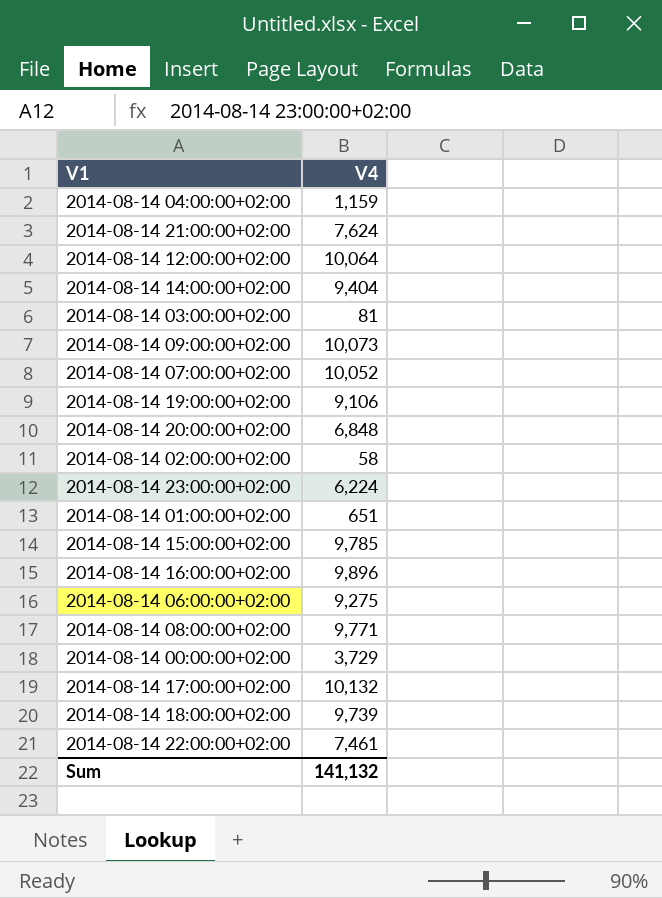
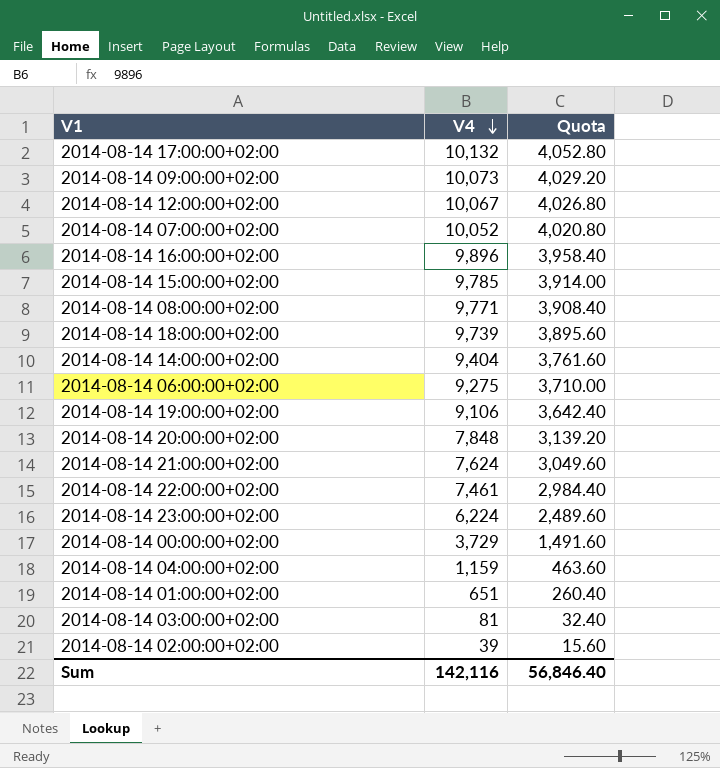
row order: none -> V4 descending
column Quota | formula: none -> [V4] * 0.4
2014-08-14 12:00:00+02:00 | V4: 10,064 -> 10,067
2014-08-14 20:00:00+02:00 | V4: 6,848 -> 7,848
2014-08-14 02:00:00+02:00 | V4: 58 -> 39
Sum | V4: 141,132 -> 142,116

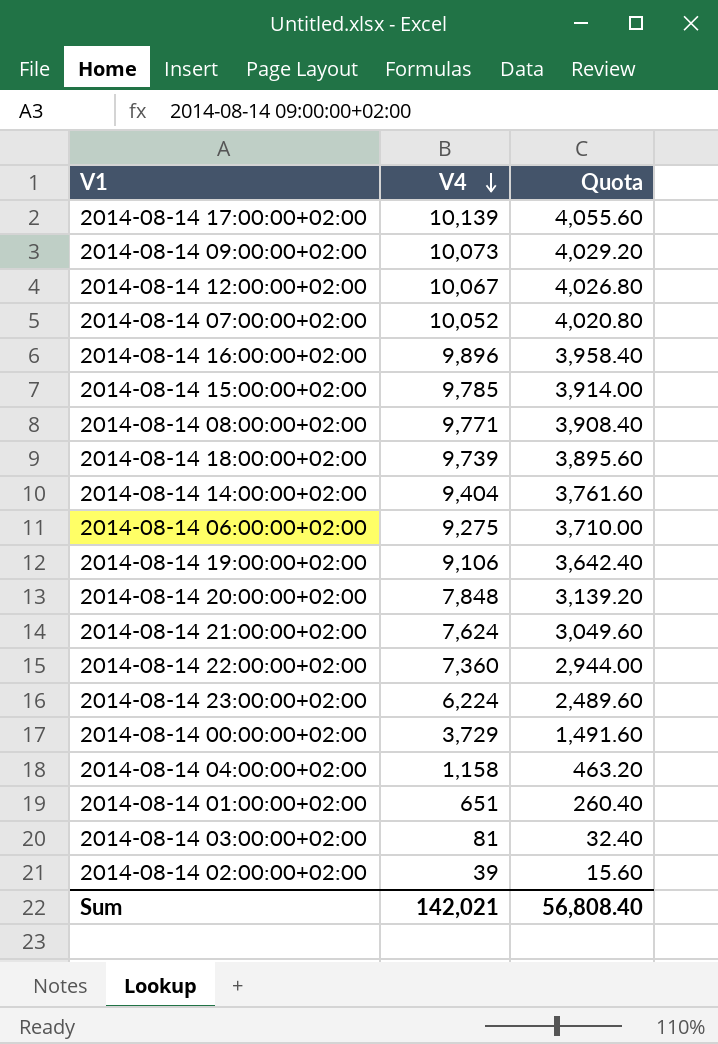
2014-08-14 17:00:00+02:00 | V4: 10,132 -> 10,139
2014-08-14 17:00:00+02:00 | Quota: 4,052.80 -> 4,055.60
2014-08-14 22:00:00+02:00 | V4: 7,461 -> 7,360
2014-08-14 22:00:00+02:00 | Quota: 2,984.40 -> 2,944.00
2014-08-14 04:00:00+02:00 | V4: 1,159 -> 1,158
2014-08-14 04:00:00+02:00 | Quota: 463.60 -> 463.20
Sum | V4: 142,116 -> 142,021
Sum | Quota: 56,846.40 -> 56,808.40

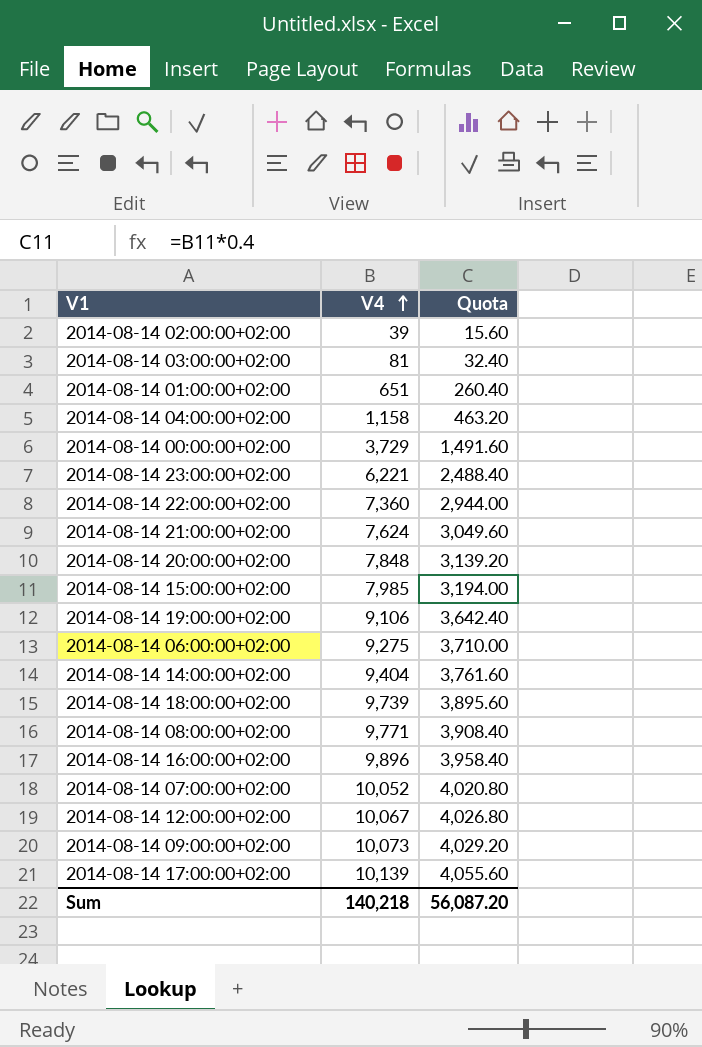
row order: V4 descending -> V4 ascending
2014-08-14 23:00:00+02:00 | V4: 6,224 -> 6,221
2014-08-14 23:00:00+02:00 | Quota: 2,489.60 -> 2,488.40
2014-08-14 15:00:00+02:00 | V4: 9,785 -> 7,985
2014-08-14 15:00:00+02:00 | Quota: 3,914.00 -> 3,194.00
Sum | V4: 142,021 -> 140,218
Sum | Quota: 56,808.40 -> 56,087.20

